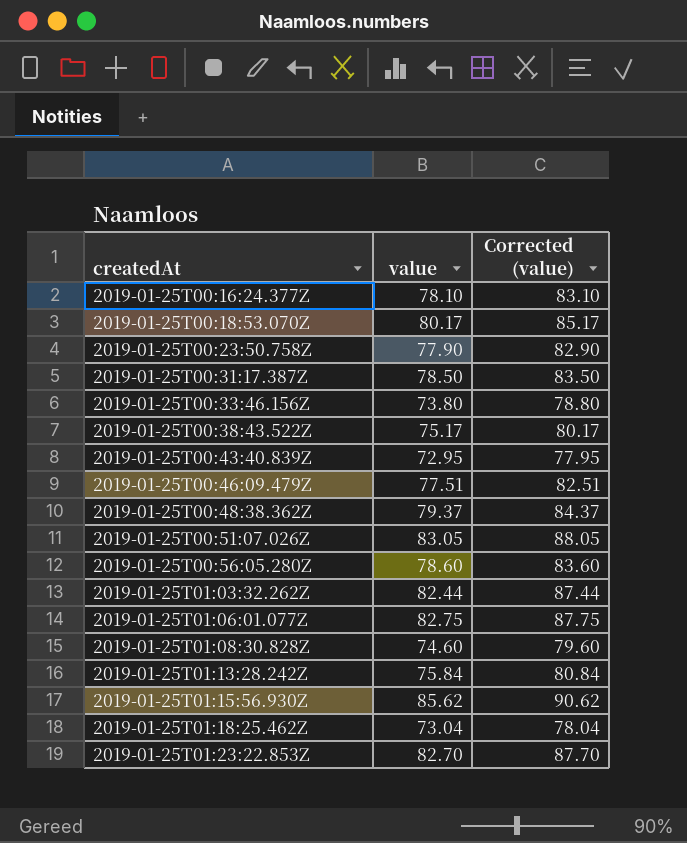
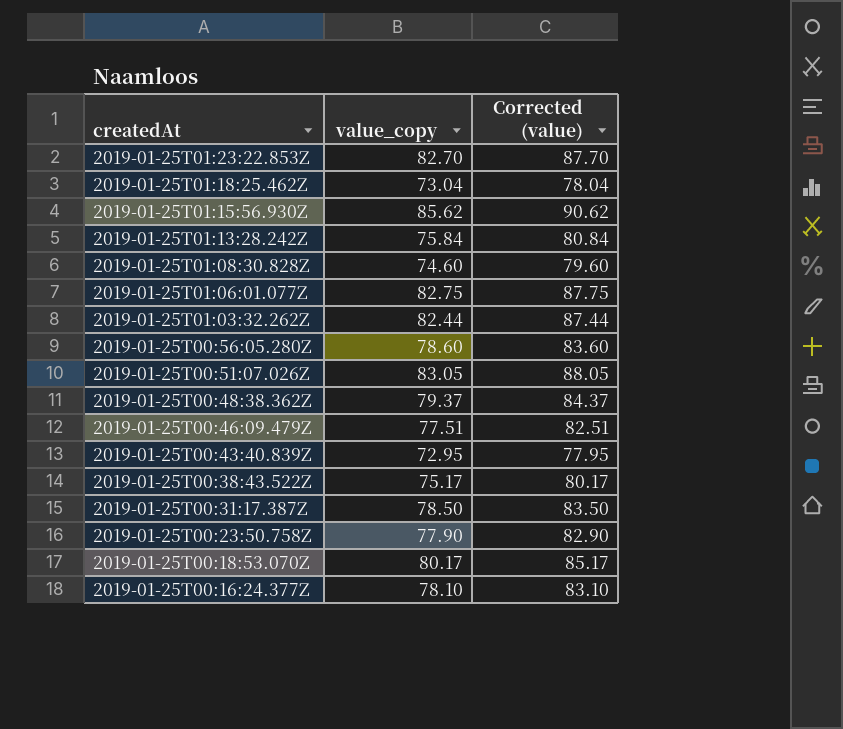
row order: createdAt ascending -> createdAt descending
column name: value -> value_copy
row 2019-01-25T00:33:46.156Z: 73.80 | 78.80 -> none

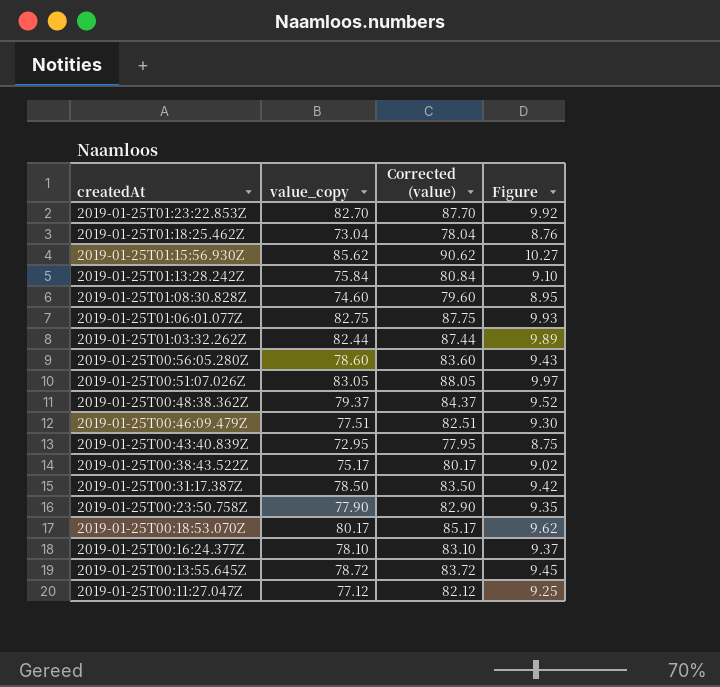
column Figure | formula: none -> [value_copy] * 0.12
row 2019-01-25T00:13:55.645Z: none -> 78.72 | 83.72 | 9.45
row 2019-01-25T00:11:27.047Z: none -> 77.12 | 82.12 | 9.25

